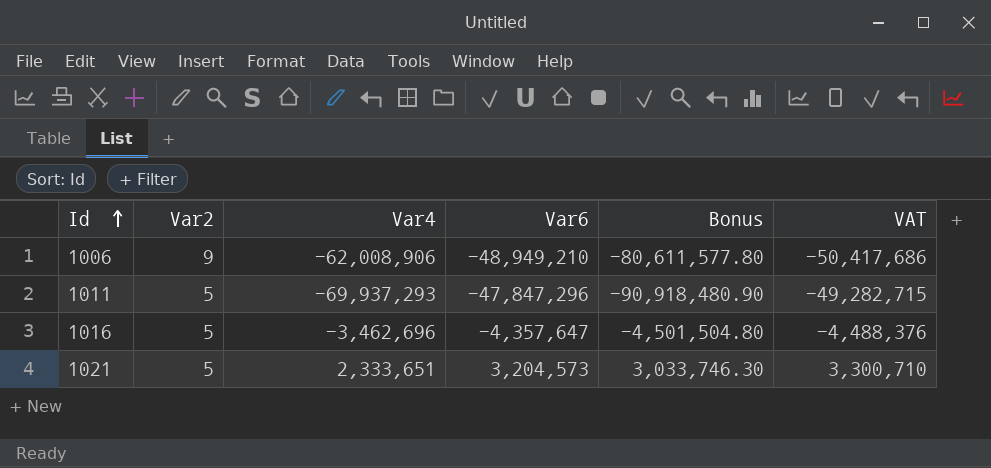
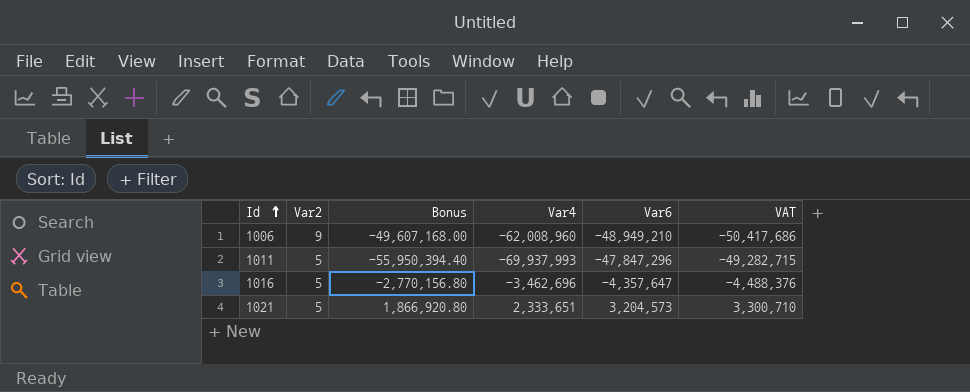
column Bonus | formula: [Var4] * 1.3 -> [Var4] * 0.8
column Bonus | position: 5 -> 3
1006 | Var4: -62,008,906 -> -62,008,960
1011 | Var4: -69,937,293 -> -69,937,993

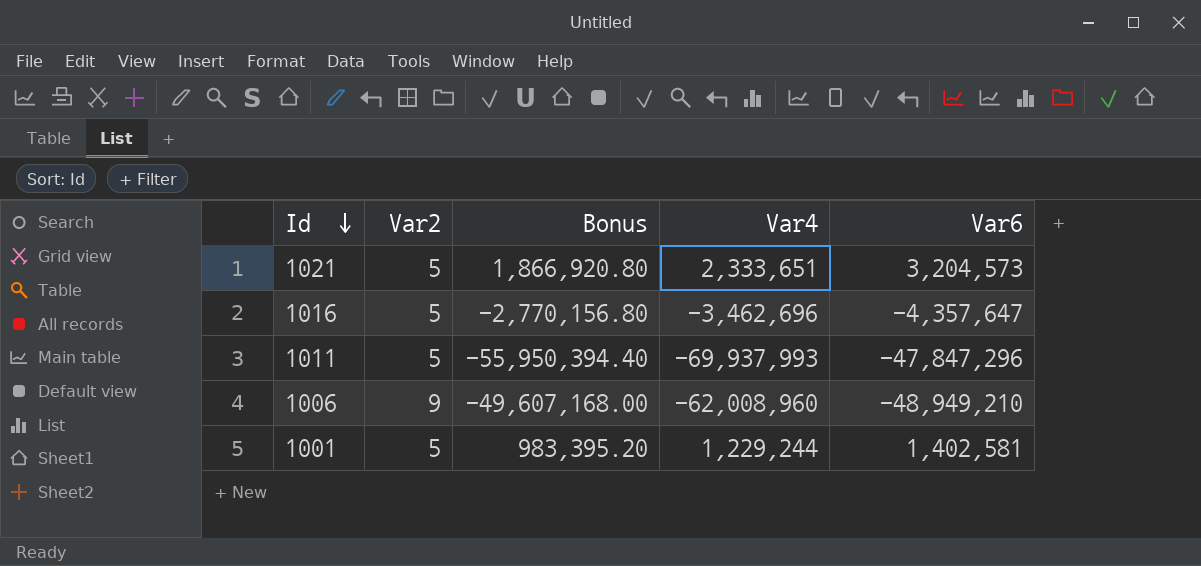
row order: Id ascending -> Id descending
column VAT | formula: [Var6] * 1.03 -> none
row 1001: none -> 5 | 983,395.20 | 1,229,244 | 1,402,581

